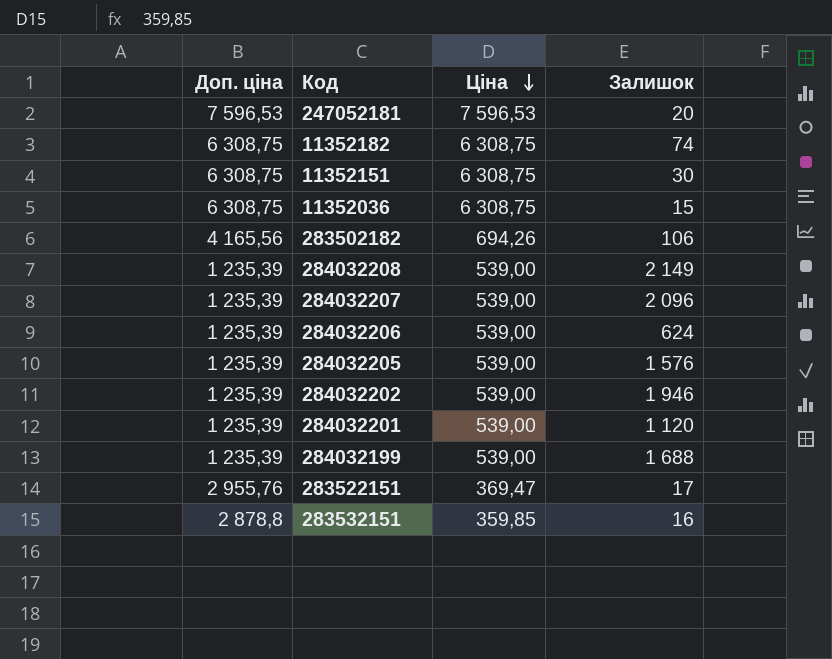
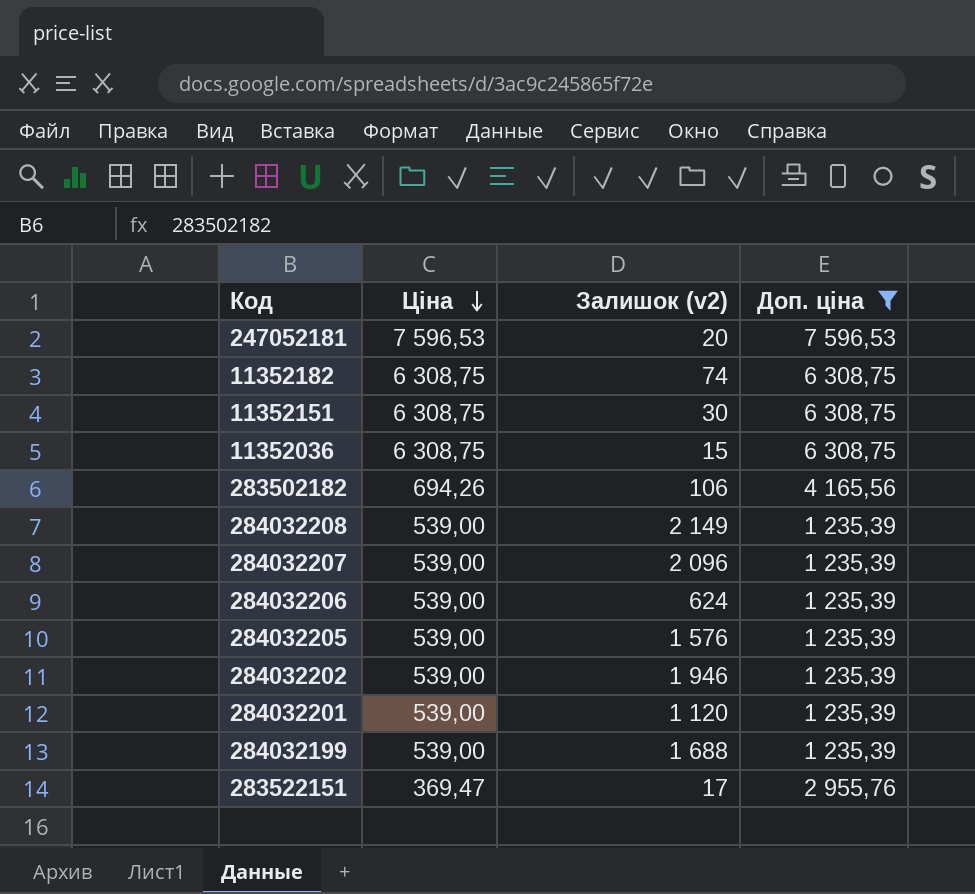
filter: none -> Доп. ціна != 2 878,8
column name: Залишок -> Залишок (v2)
column Доп. ціна | position: 1 -> 4

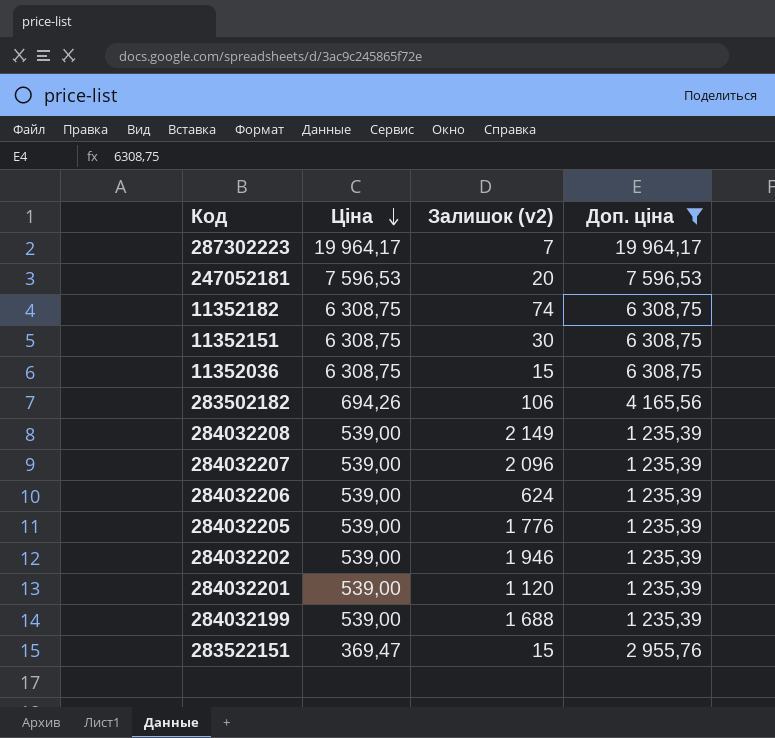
row 287302223: none -> 19 964,17 | 7 | 19 964,17
284032205 | Залишок (v2): 1 576 -> 1 776
283522151 | Залишок (v2): 17 -> 15

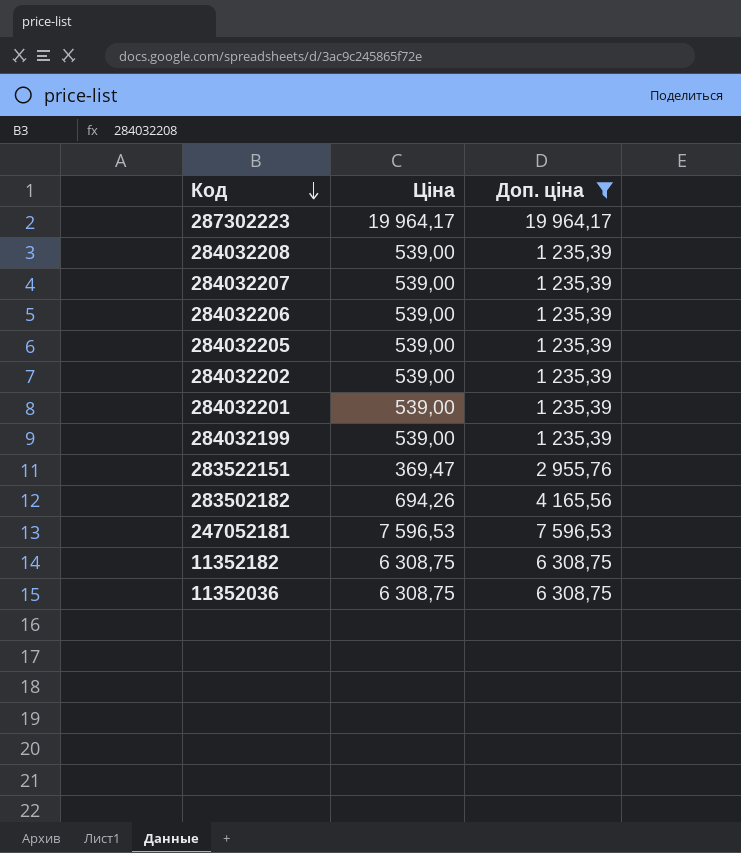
row order: Ціна descending -> Код descending
column Залишок (v2) | position: 3 -> none
row 11352151: 6 308,75 | 30 | 6 308,75 -> none

